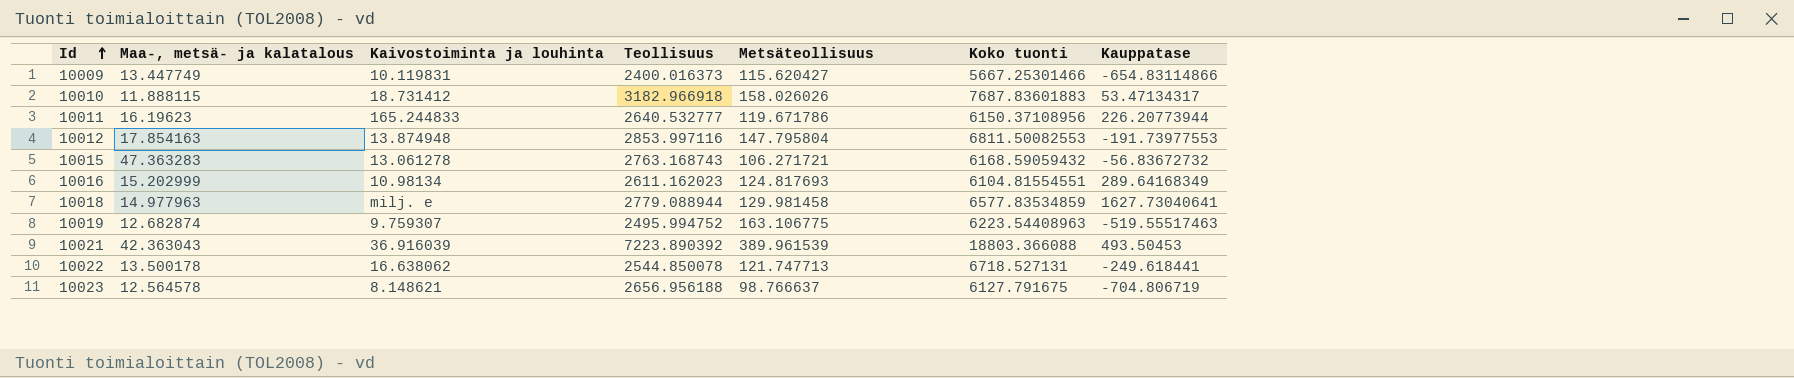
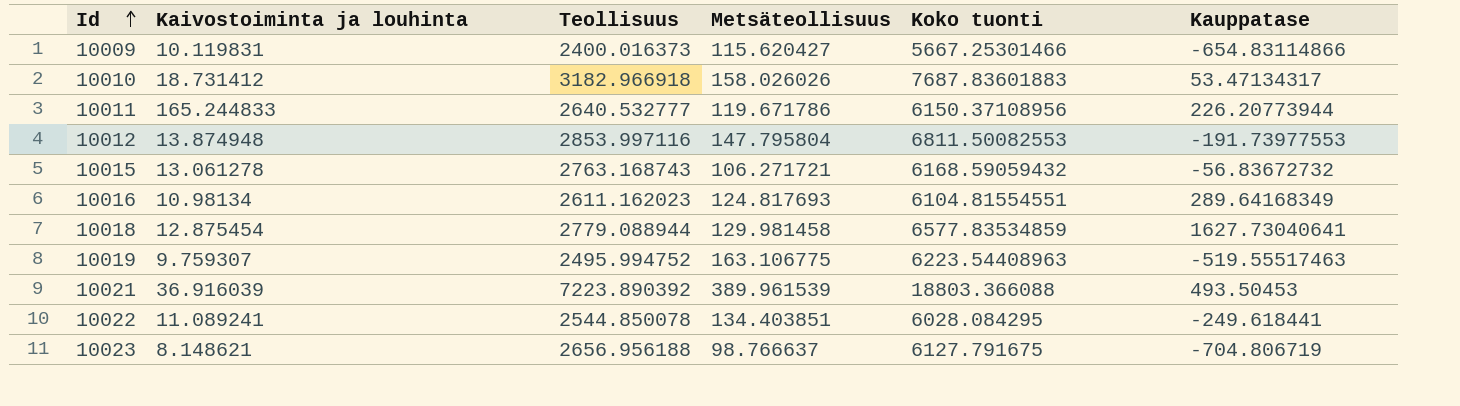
column Maa-, metsä- ja kalatalous | position: 2 -> none
10018 | Kaivostoiminta ja louhinta: milj. e -> 12.875454
10022 | Kaivostoiminta ja louhinta: 16.638062 -> 11.089241
10022 | Metsäteollisuus: 121.747713 -> 134.403851
10022 | Koko tuonti: 6718.527131 -> 6028.084295

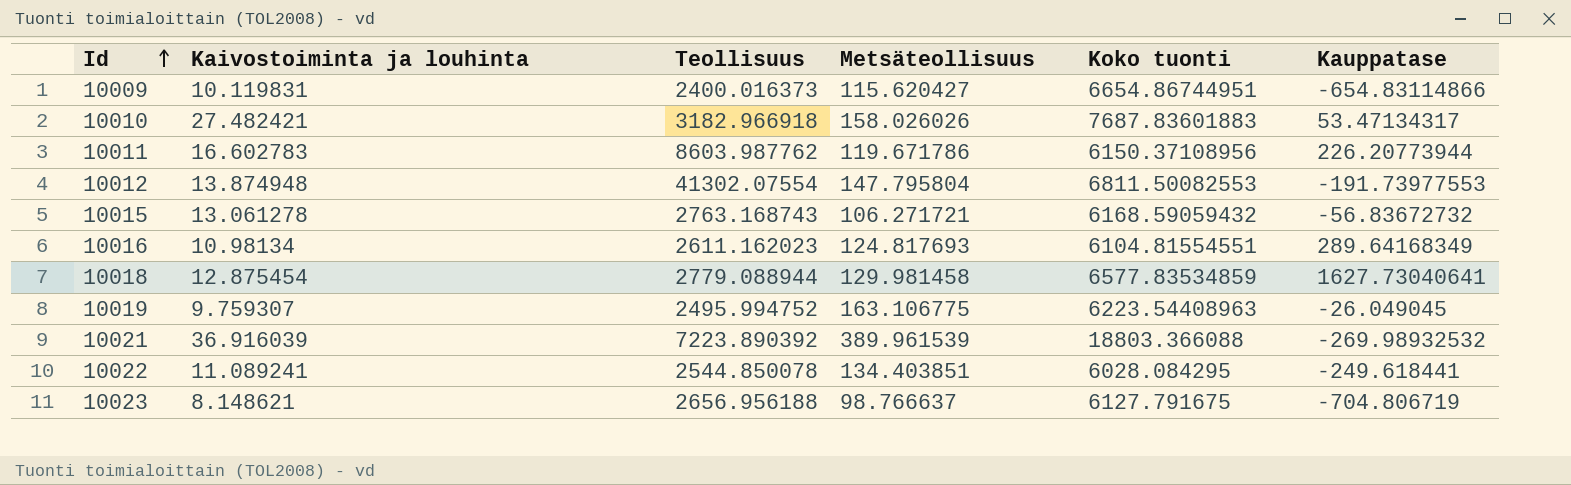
10009 | Koko tuonti: 5667.25301466 -> 6654.86744951
10010 | Kaivostoiminta ja louhinta: 18.731412 -> 27.482421
10011 | Kaivostoiminta ja louhinta: 165.244833 -> 16.602783
10011 | Teollisuus: 2640.532777 -> 8603.987762
10012 | Teollisuus: 2853.997116 -> 41302.07554
10019 | Kauppatase: -519.55517463 -> -26.049045
10021 | Kauppatase: 493.50453 -> -269.98932532

